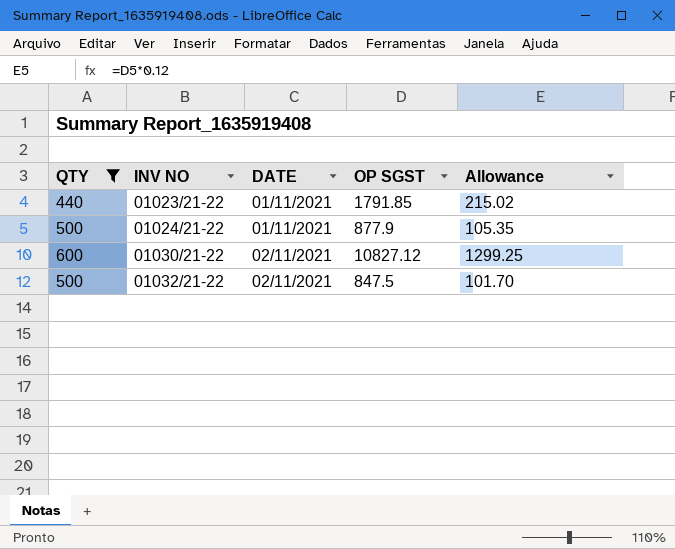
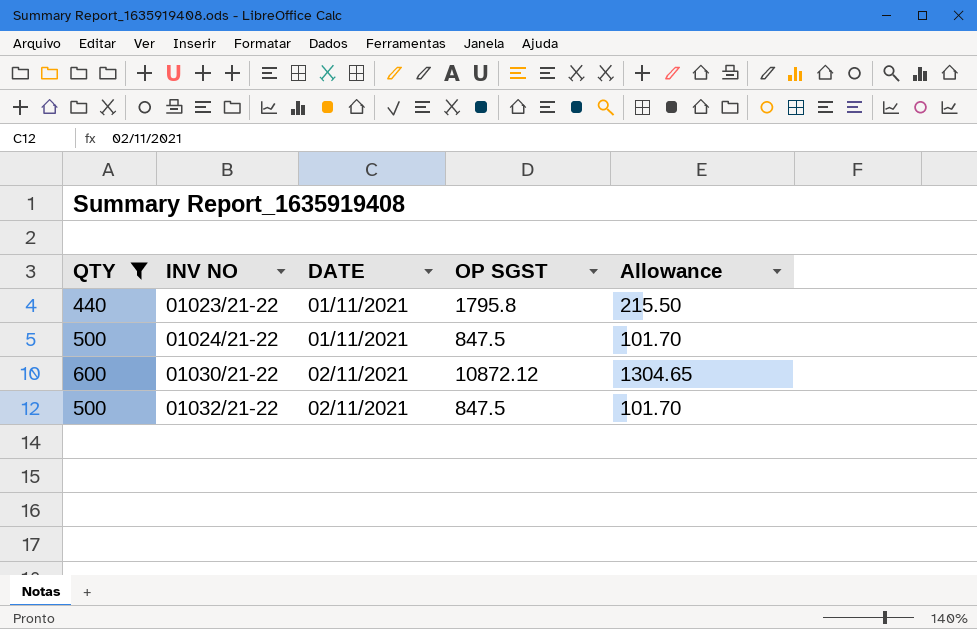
01023/21-22 | OP SGST: 1791.85 -> 1795.8
01023/21-22 | Allowance: 215.02 -> 215.50
01024/21-22 | OP SGST: 877.9 -> 847.5
01024/21-22 | Allowance: 105.35 -> 101.70
01030/21-22 | OP SGST: 10827.12 -> 10872.12
01030/21-22 | Allowance: 1299.25 -> 1304.65

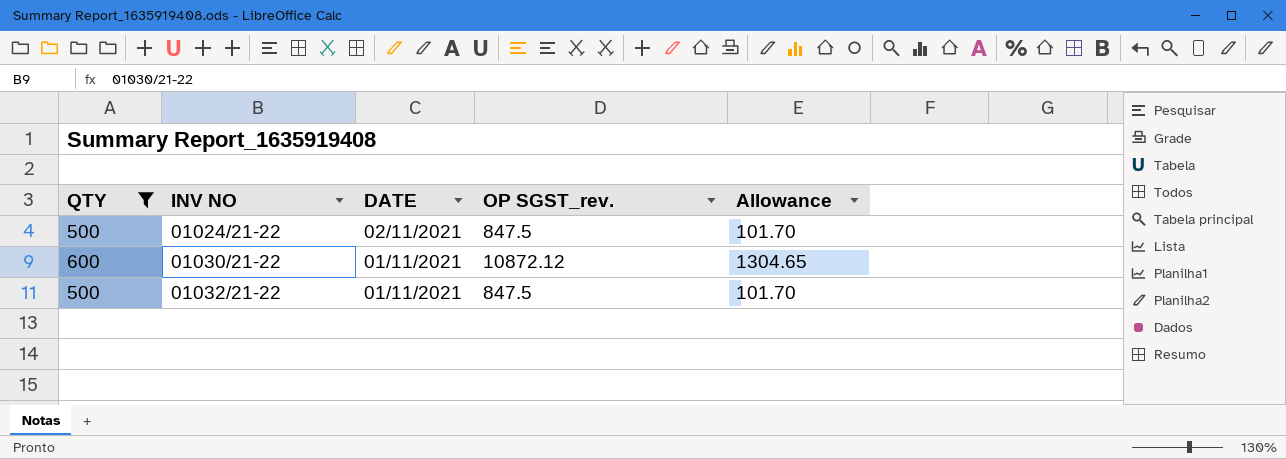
column name: OP SGST -> OP SGST_rev.
row 01023/21-22: 440 | 01/11/2021 | 1795.8 | 215.50 -> none
01024/21-22 | DATE: 01/11/2021 -> 02/11/2021
01030/21-22 | DATE: 02/11/2021 -> 01/11/2021
01032/21-22 | DATE: 02/11/2021 -> 01/11/2021

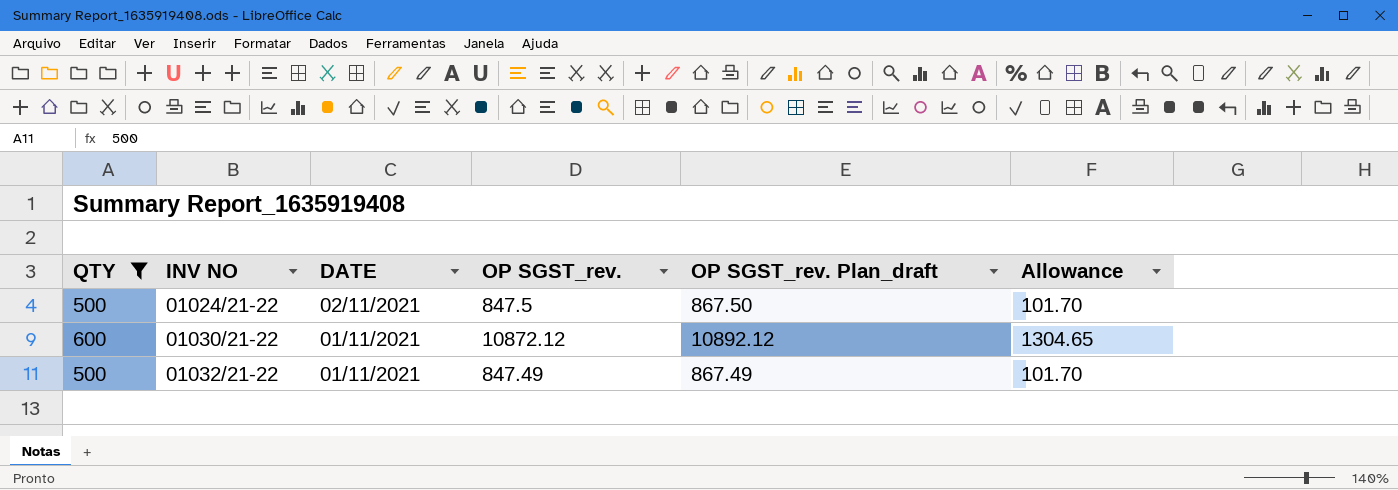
column OP SGST_rev. Plan_draft | formula: none -> [OP SGST_rev.] + 20
01032/21-22 | OP SGST_rev.: 847.5 -> 847.49

